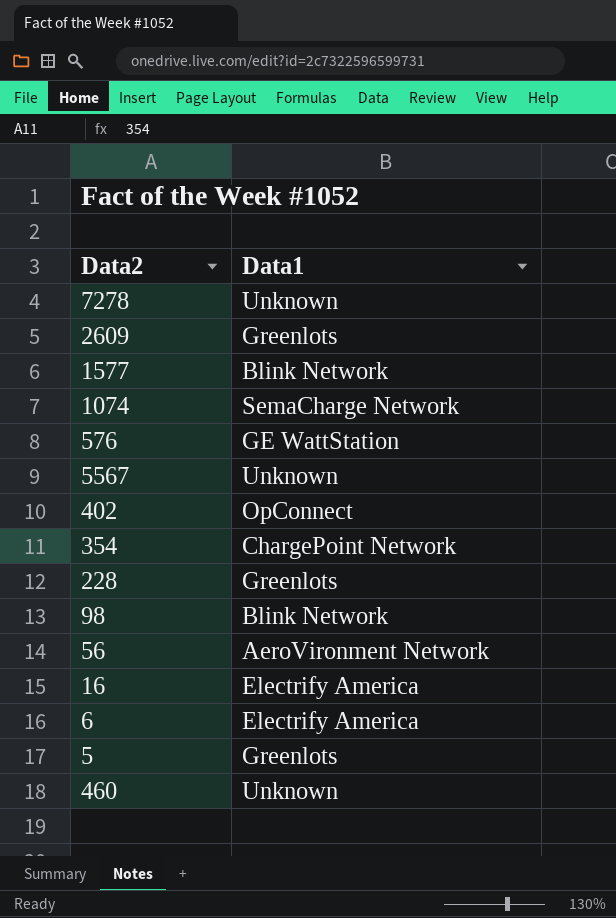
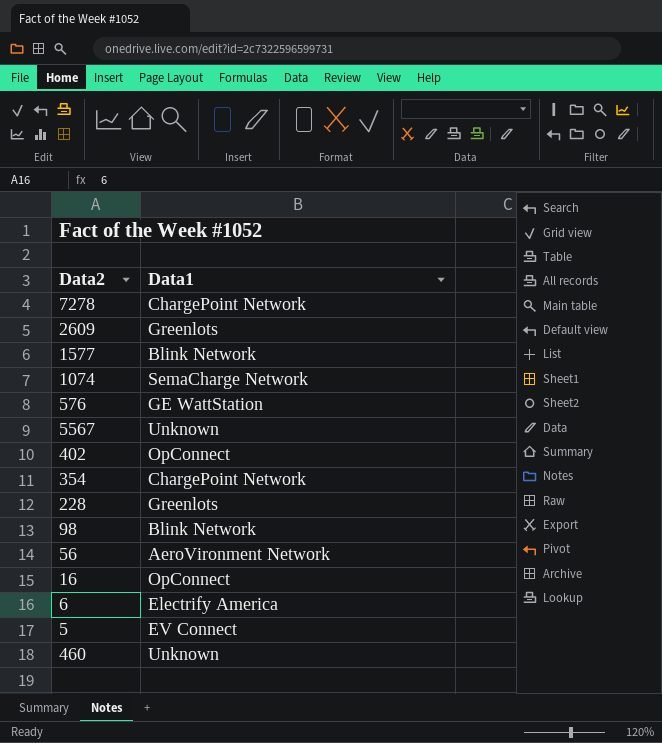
7278 | Data1: Unknown -> ChargePoint Network
16 | Data1: Electrify America -> OpConnect
5 | Data1: Greenlots -> EV Connect

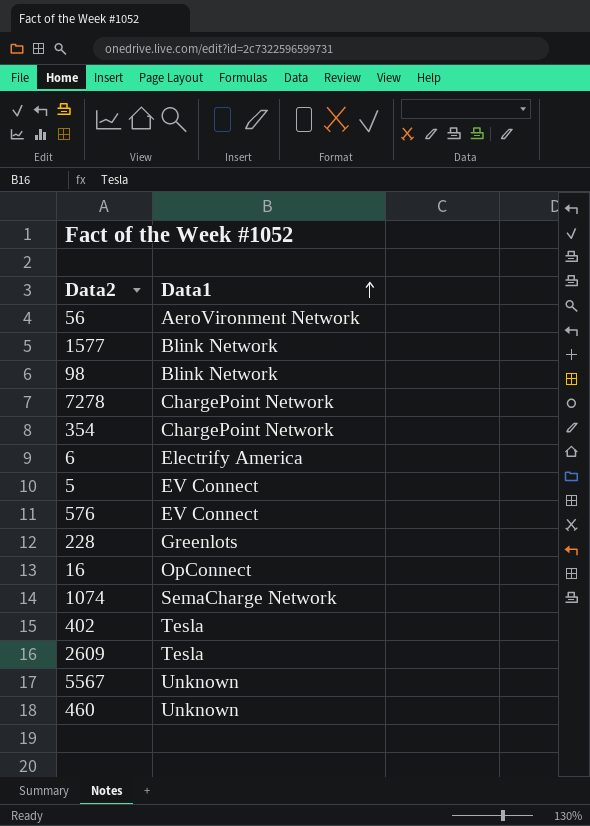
row order: none -> Data1 ascending
576 | Data1: GE WattStation -> EV Connect
402 | Data1: OpConnect -> Tesla
2609 | Data1: Greenlots -> Tesla

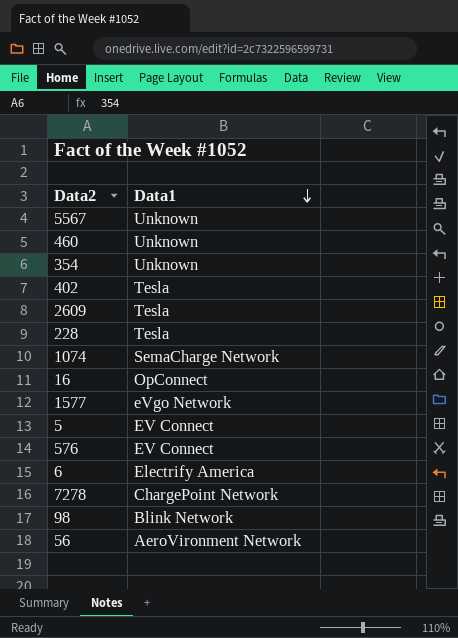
row order: Data1 ascending -> Data1 descending
354 | Data1: ChargePoint Network -> Unknown
228 | Data1: Greenlots -> Tesla
1577 | Data1: Blink Network -> eVgo Network

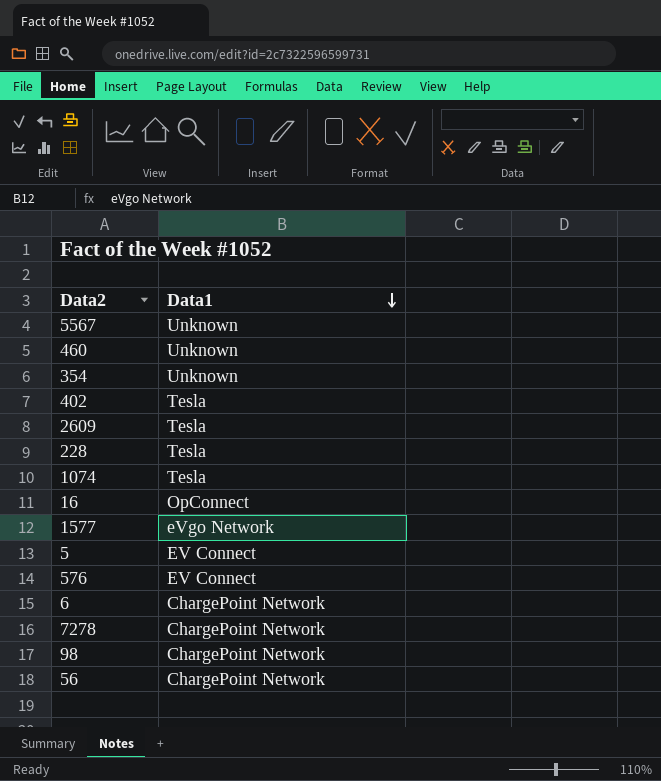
1074 | Data1: SemaCharge Network -> Tesla
6 | Data1: Electrify America -> ChargePoint Network
98 | Data1: Blink Network -> ChargePoint Network
56 | Data1: AeroVironment Network -> ChargePoint Network

